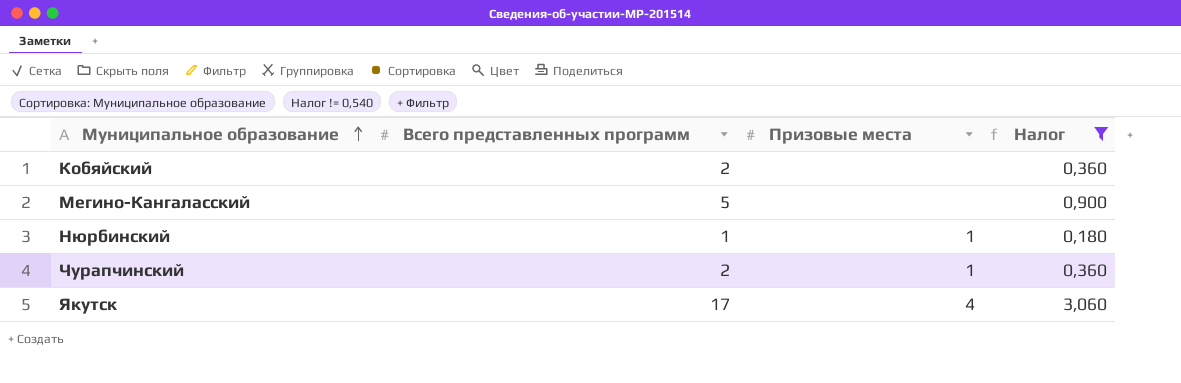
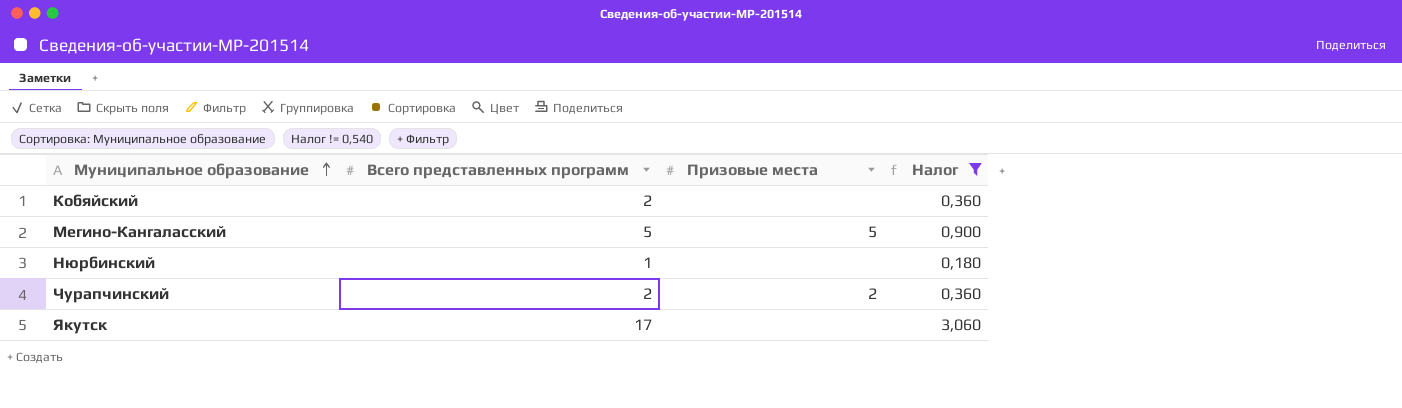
Мегино-Кангаласский | Призовые места: none -> 5
Нюрбинский | Призовые места: 1 -> none
Чурапчинский | Призовые места: 1 -> 2
Якутск | Призовые места: 4 -> none

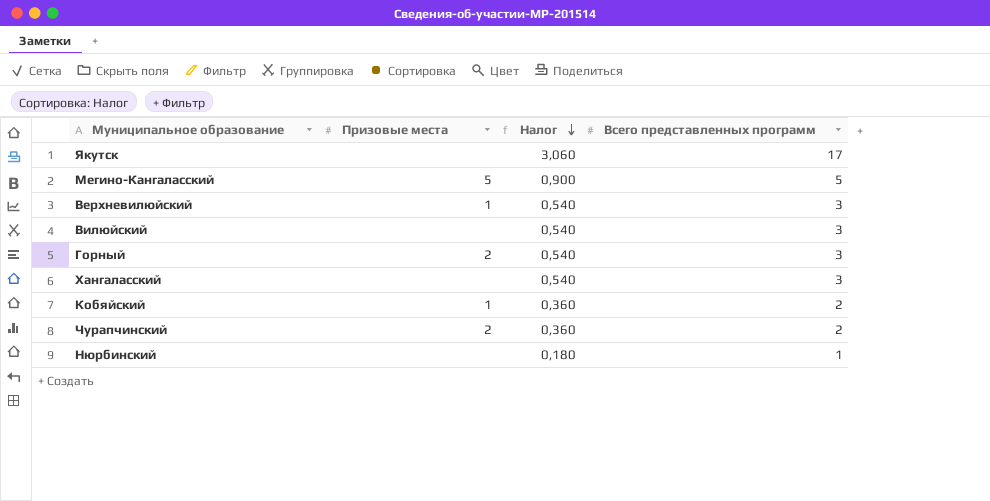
filter: Налог != 0,540 -> none
row order: Муниципальное образование ascending -> Налог descending
column Всего представленных программ | position: 2 -> 4
Кобяйский | Призовые места: none -> 1

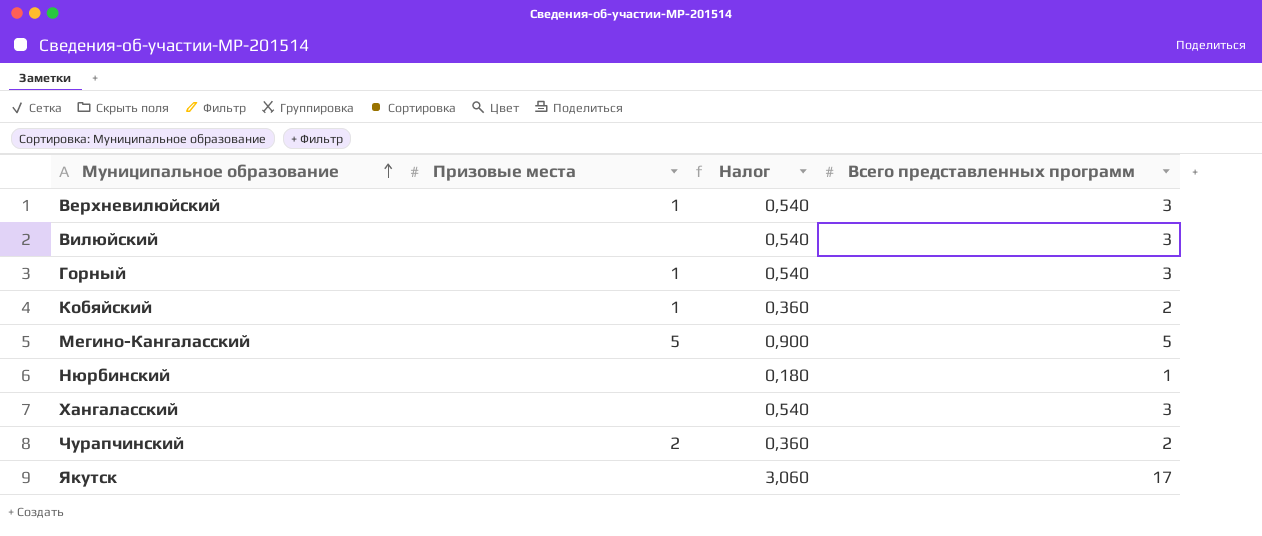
row order: Налог descending -> Муниципальное образование ascending
Горный | Призовые места: 2 -> 1

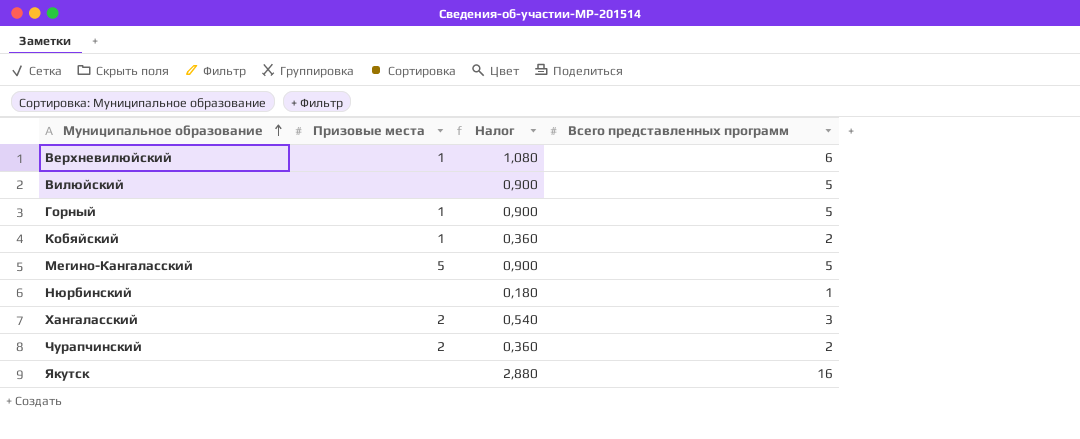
Верхневилюйский | Налог: 0,540 -> 1,080
Верхневилюйский | Всего представленных программ: 3 -> 6
Вилюйский | Налог: 0,540 -> 0,900
Вилюйский | Всего представленных программ: 3 -> 5
Горный | Налог: 0,540 -> 0,900
Горный | Всего представленных программ: 3 -> 5
Хангаласский | Призовые места: none -> 2
Якутск | Налог: 3,060 -> 2,880
Якутск | Всего представленных программ: 17 -> 16

